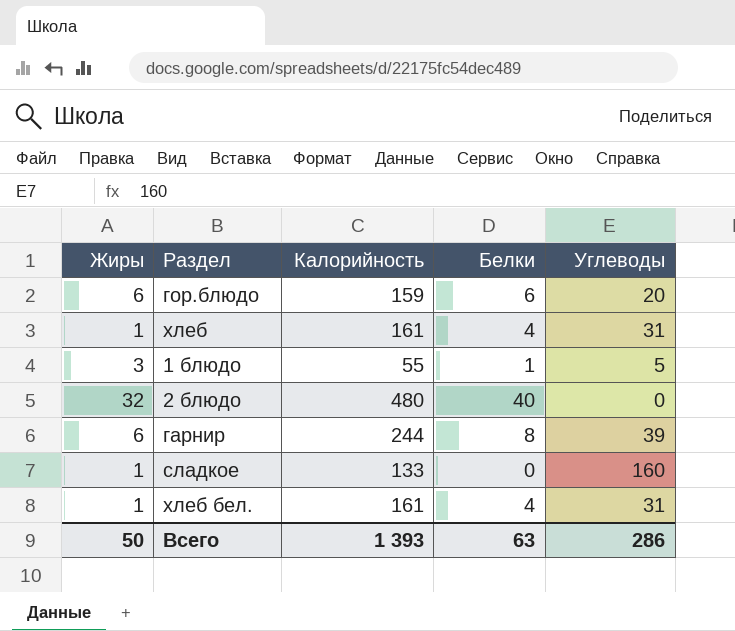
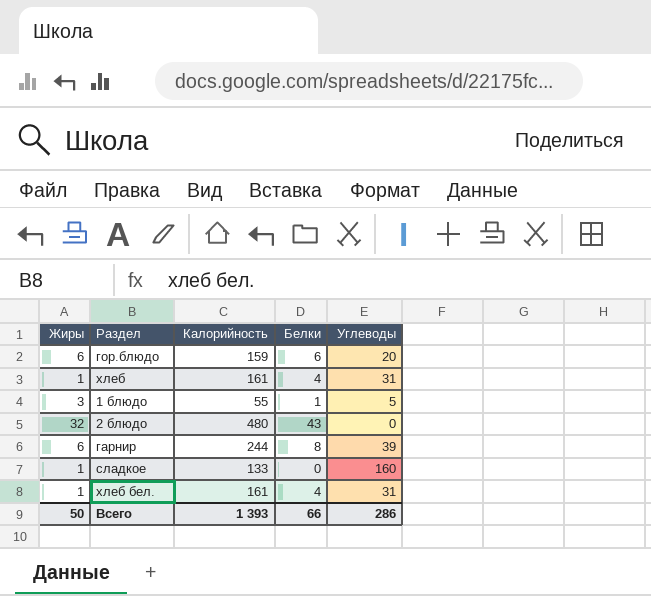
2 блюдо | Белки: 40 -> 43
Всего | Белки: 63 -> 66

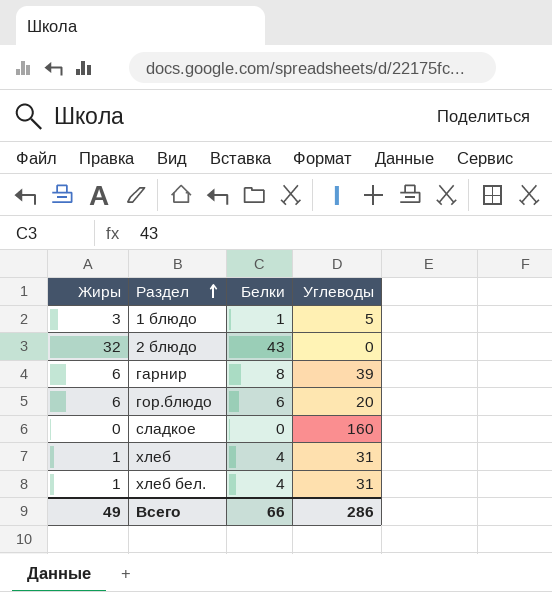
row order: none -> Раздел ascending
column Калорийность | position: 3 -> none
сладкое | Жиры: 1 -> 0
Всего | Жиры: 50 -> 49

